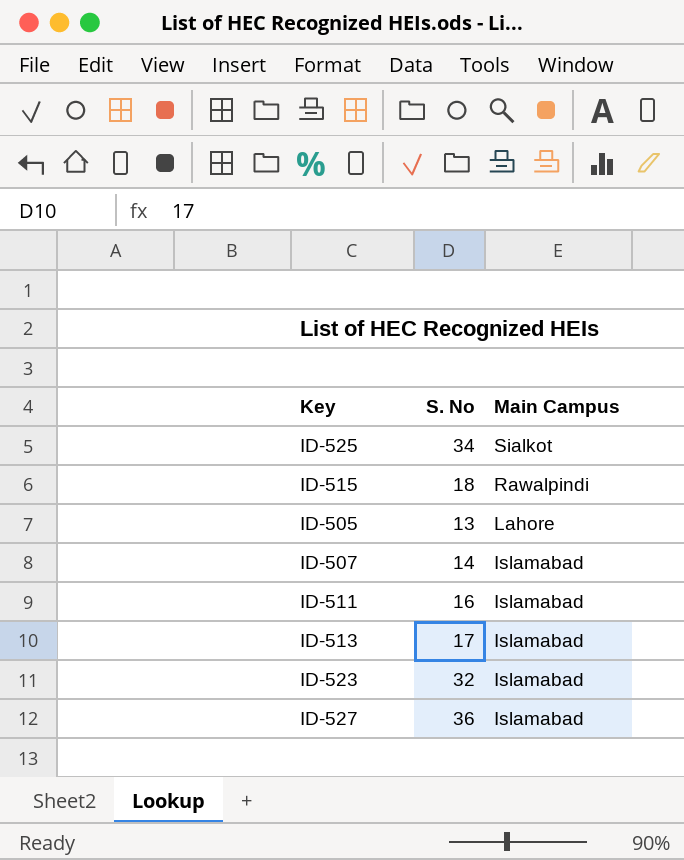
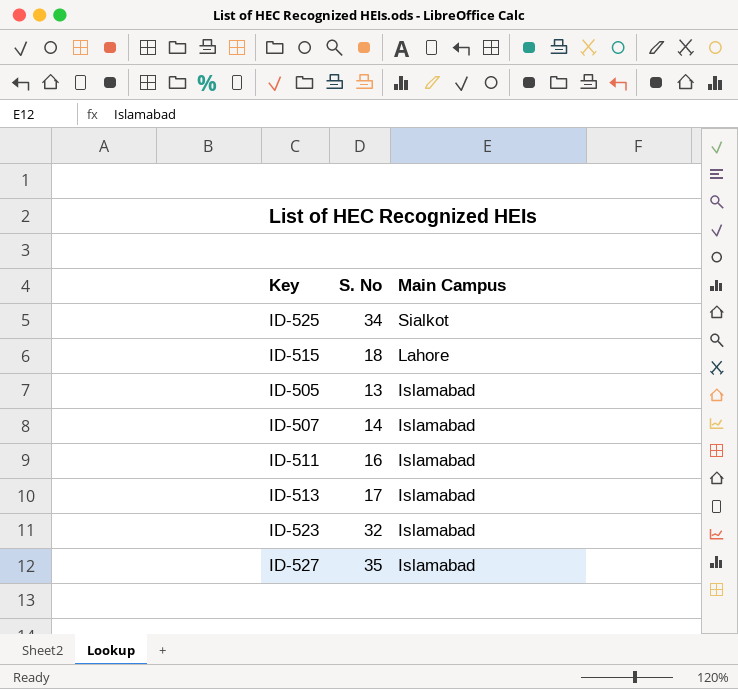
ID-515 | Main Campus: Rawalpindi -> Lahore
ID-505 | Main Campus: Lahore -> Islamabad
ID-527 | S. No: 36 -> 35

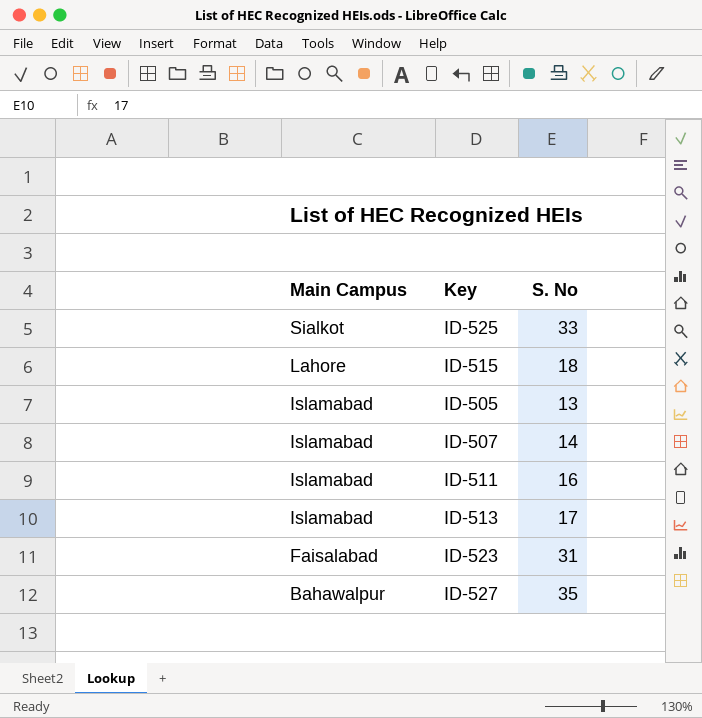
column Main Campus | position: 3 -> 1
ID-525 | S. No: 34 -> 33
ID-523 | Main Campus: Islamabad -> Faisalabad
ID-523 | S. No: 32 -> 31
ID-527 | Main Campus: Islamabad -> Bahawalpur

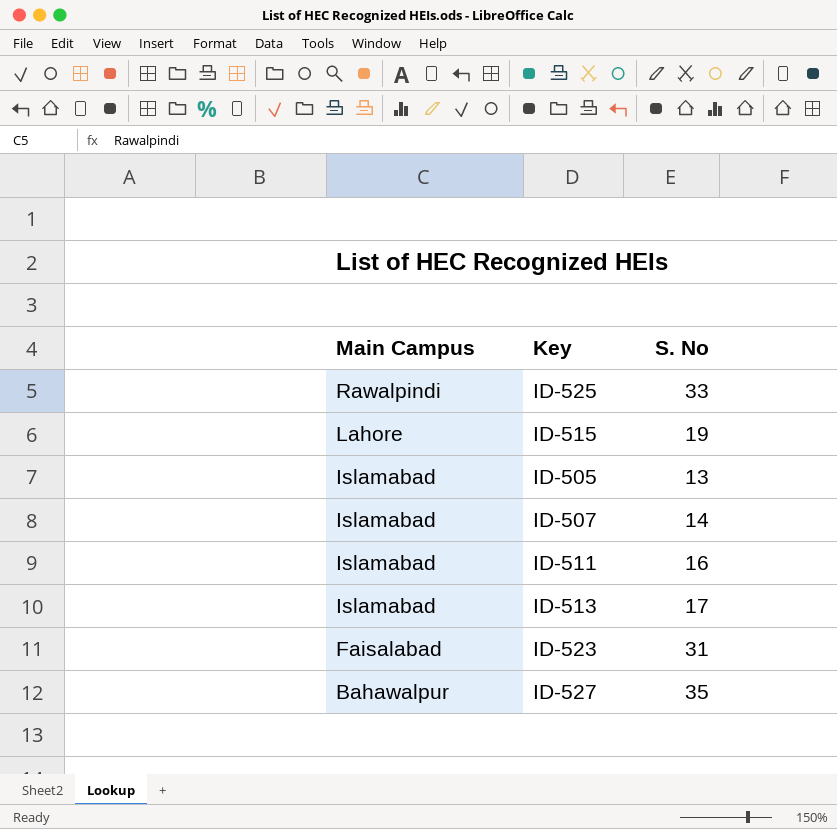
ID-525 | Main Campus: Sialkot -> Rawalpindi
ID-515 | S. No: 18 -> 19

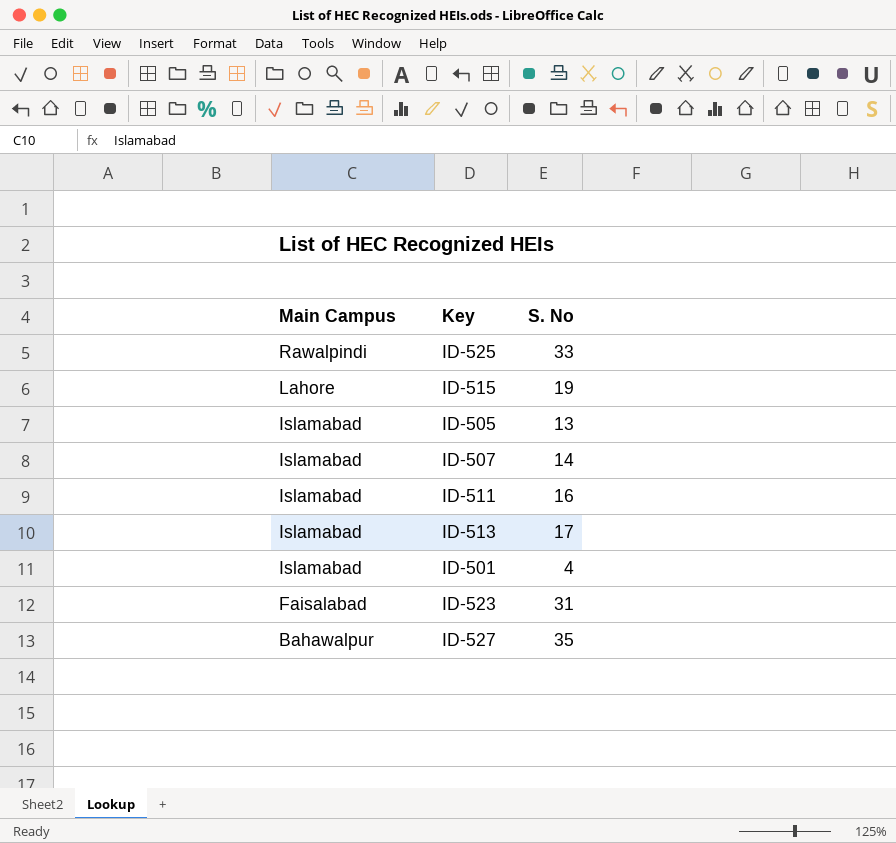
row ID-501: none -> Islamabad | 4

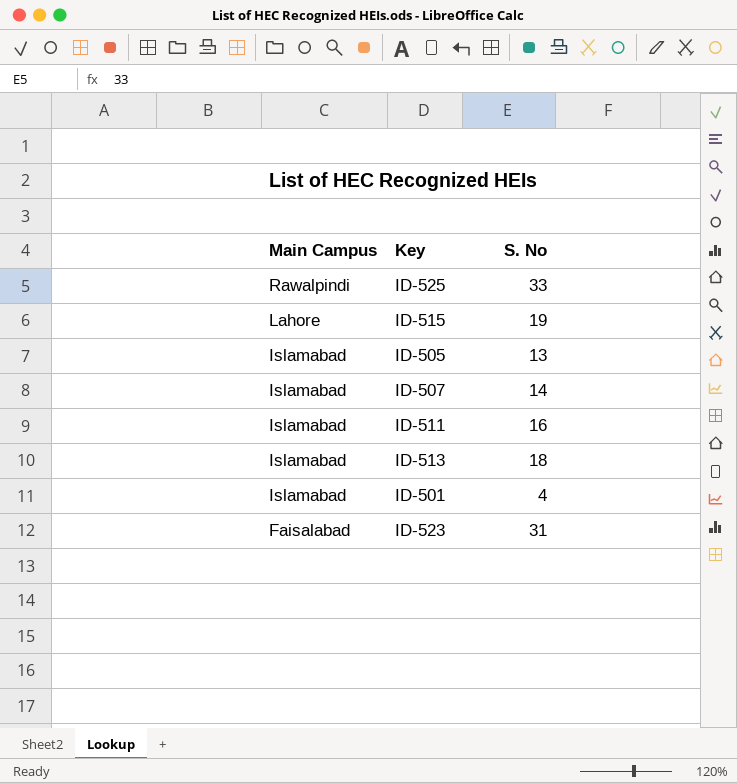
row ID-527: Bahawalpur | 35 -> none
ID-513 | S. No: 17 -> 18

